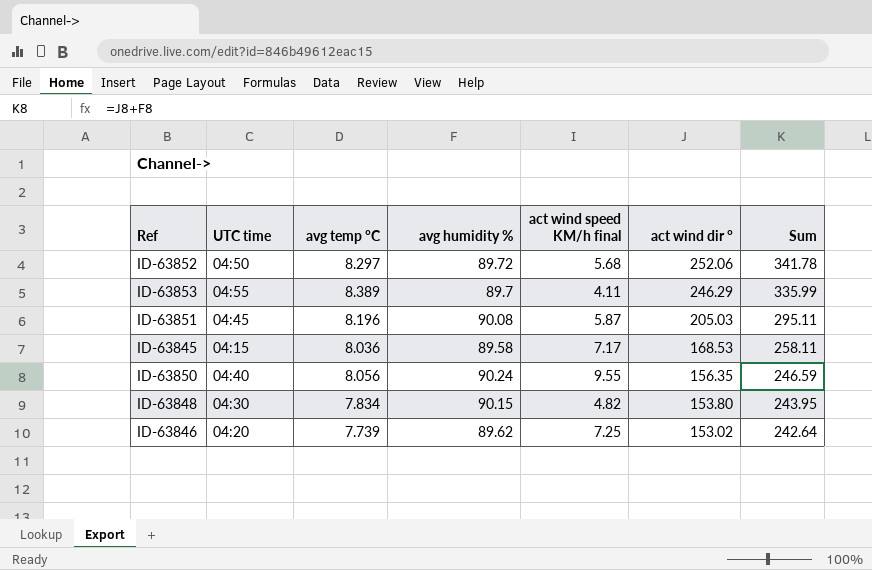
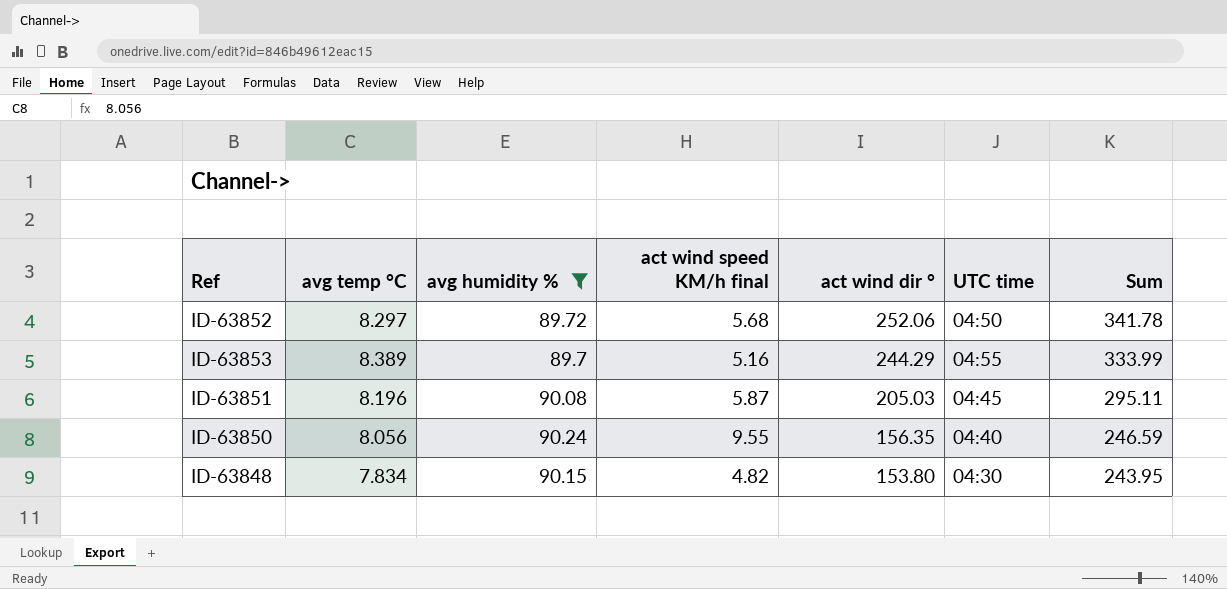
filter: none -> avg humidity % >= 89.7
column UTC time | position: 2 -> 6
ID-63853 | act wind speed KM/h final: 4.11 -> 5.16
ID-63853 | act wind dir °: 246.29 -> 244.29
ID-63853 | Sum: 335.99 -> 333.99

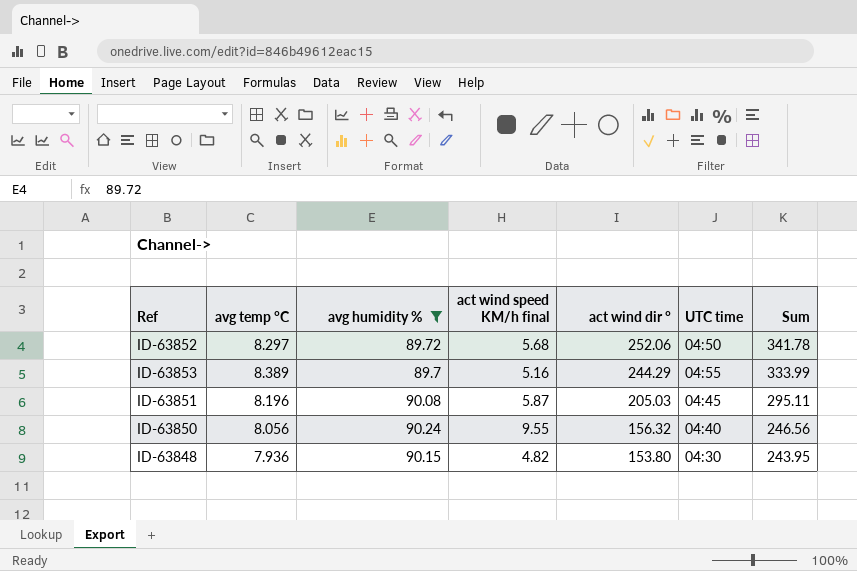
ID-63850 | act wind dir °: 156.35 -> 156.32
ID-63850 | Sum: 246.59 -> 246.56
ID-63848 | avg temp °C: 7.834 -> 7.936

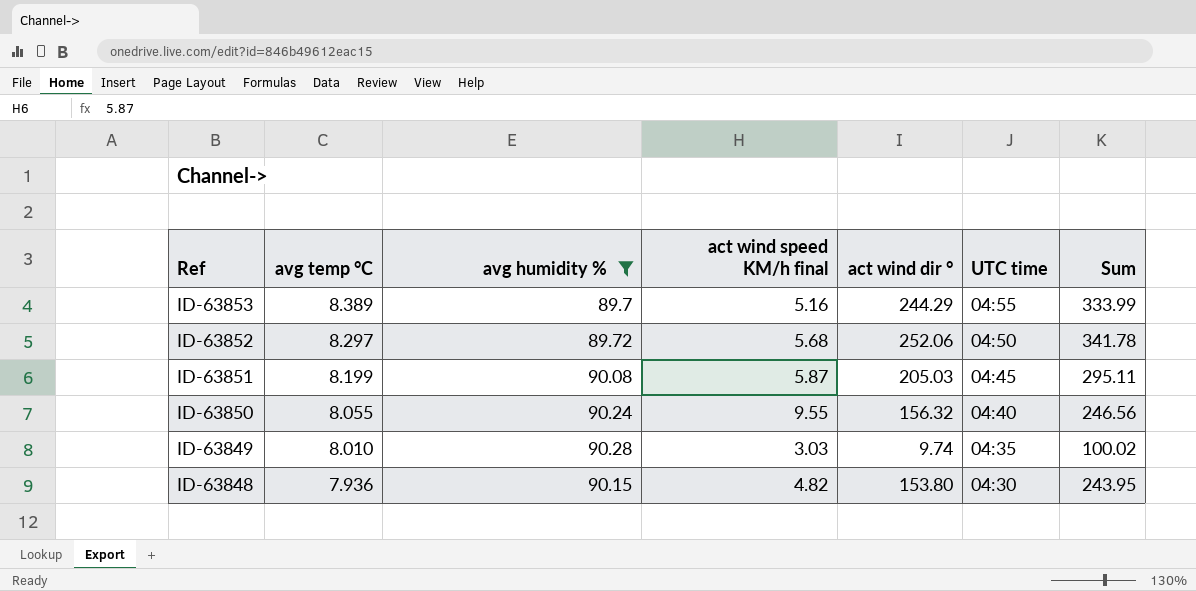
row order: act wind dir ° descending -> Ref descending
ID-63851 | avg temp °C: 8.196 -> 8.199
ID-63850 | avg temp °C: 8.056 -> 8.055
row ID-63849: none -> 8.010 | 90.28 | 3.03 | 9.74 | 04:35 | 100.02

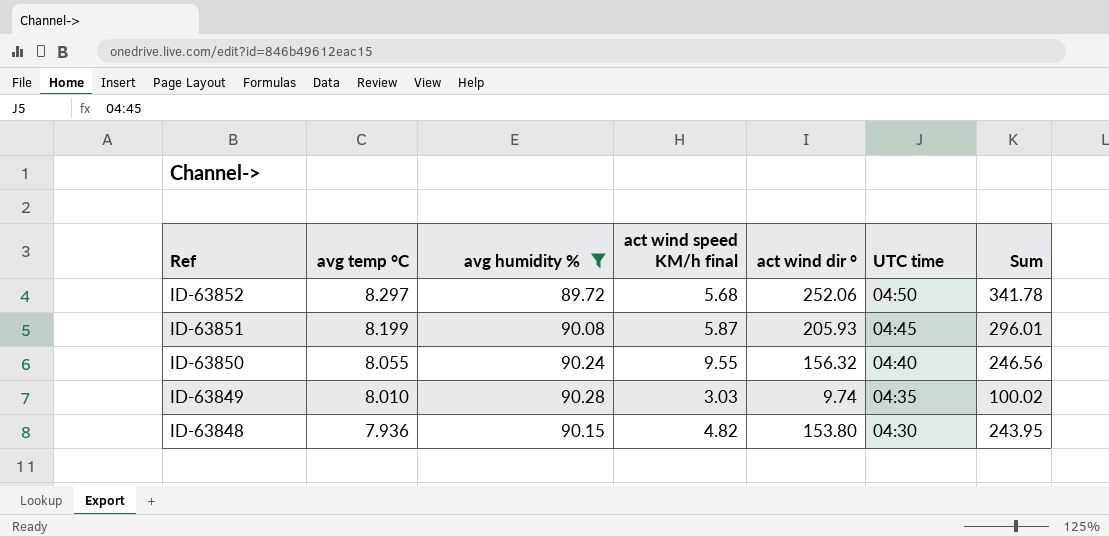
row ID-63853: 8.389 | 89.7 | 5.16 | 244.29 | 04:55 | 333.99 -> none
ID-63851 | act wind dir °: 205.03 -> 205.93
ID-63851 | Sum: 295.11 -> 296.01

